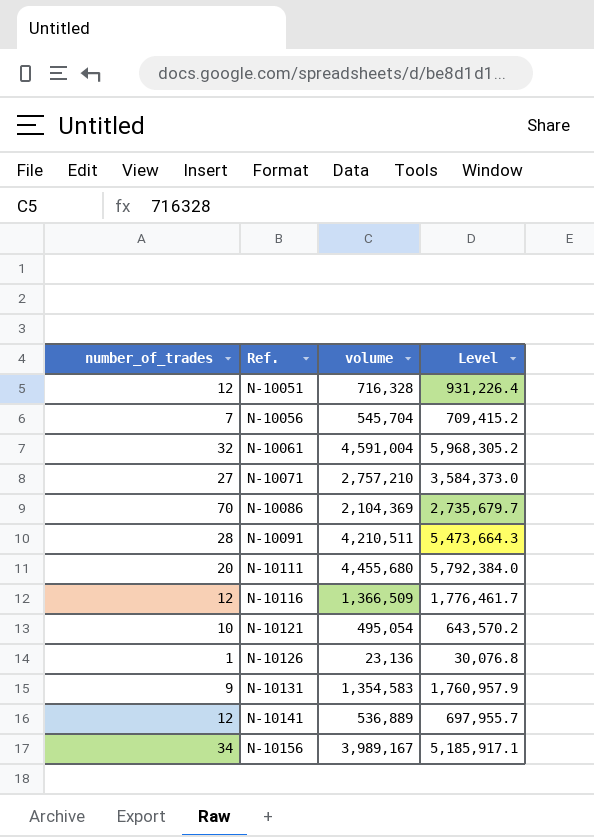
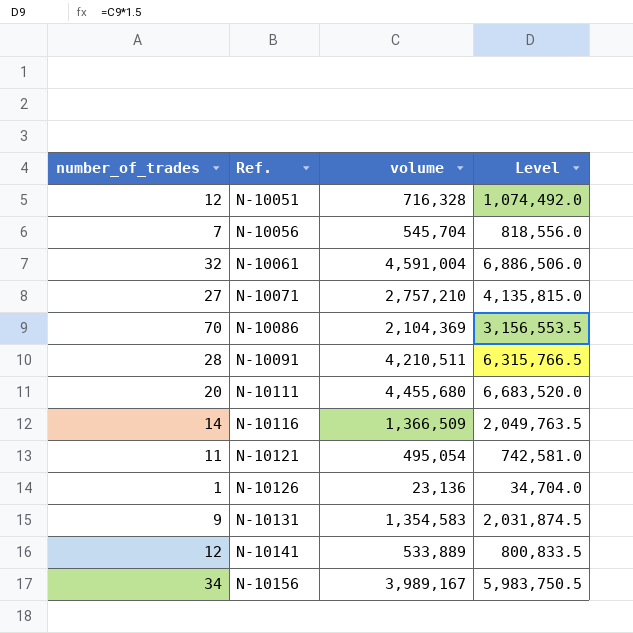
column Level | formula: [volume] * 1.3 -> [volume] * 1.5
N-10116 | number_of_trades: 12 -> 14
N-10121 | number_of_trades: 10 -> 11
N-10141 | volume: 536,889 -> 533,889

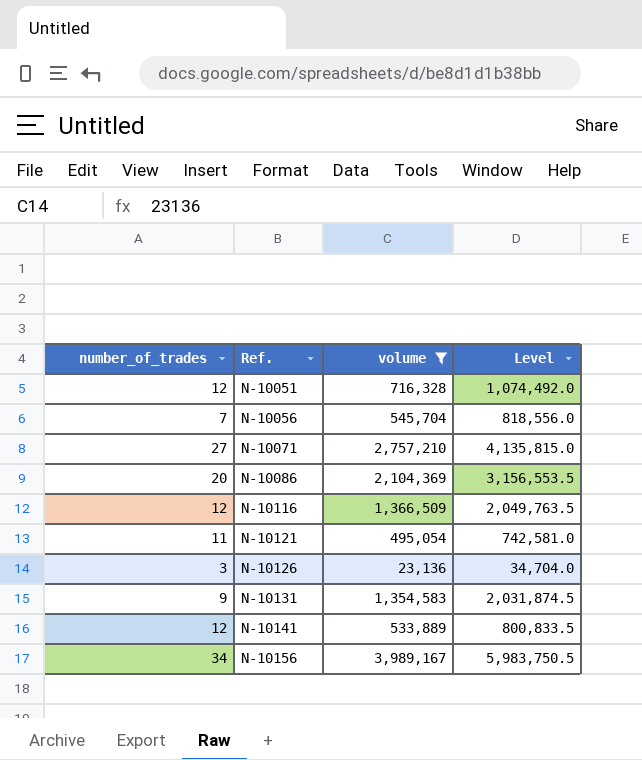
filter: none -> volume <= 3,989,167
N-10086 | number_of_trades: 70 -> 20
N-10116 | number_of_trades: 14 -> 12
N-10126 | number_of_trades: 1 -> 3

